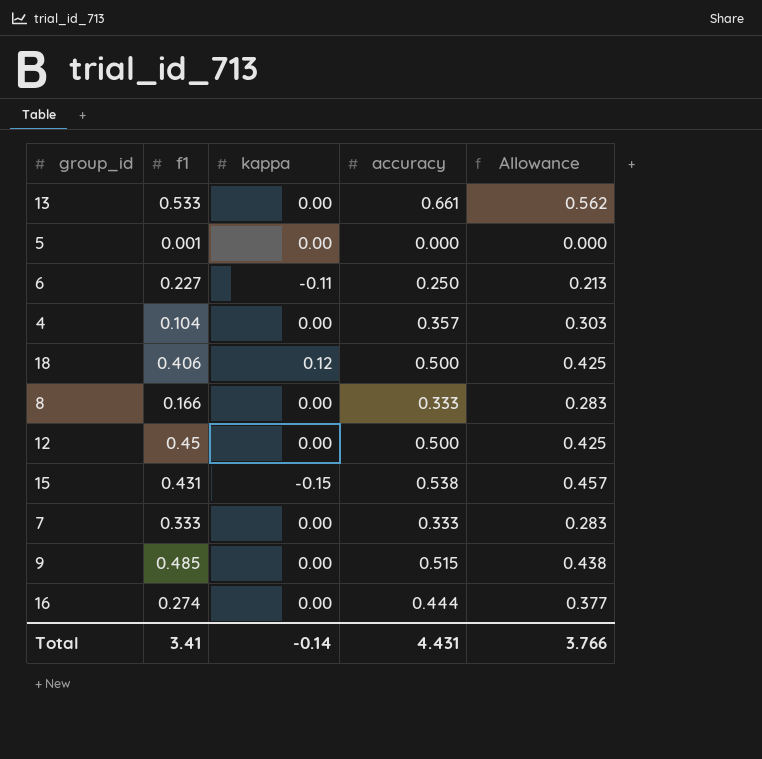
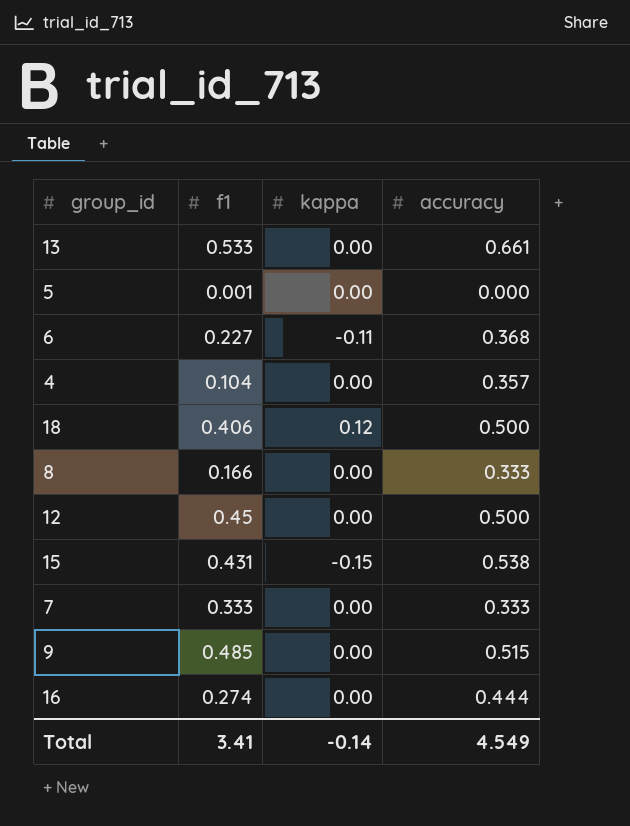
column Allowance | formula: [accuracy] * 0.85 -> none
6 | accuracy: 0.250 -> 0.368
Total | accuracy: 4.431 -> 4.549

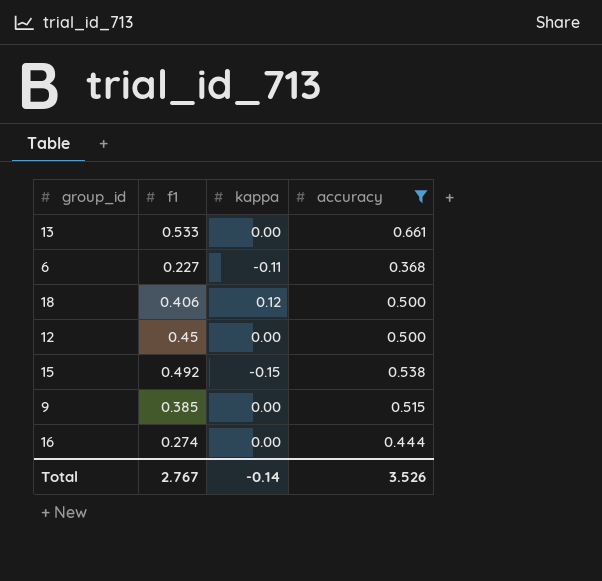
filter: none -> accuracy >= 0.368
15 | f1: 0.431 -> 0.492
9 | f1: 0.485 -> 0.385
Total | f1: 3.41 -> 2.767
Total | accuracy: 4.549 -> 3.526

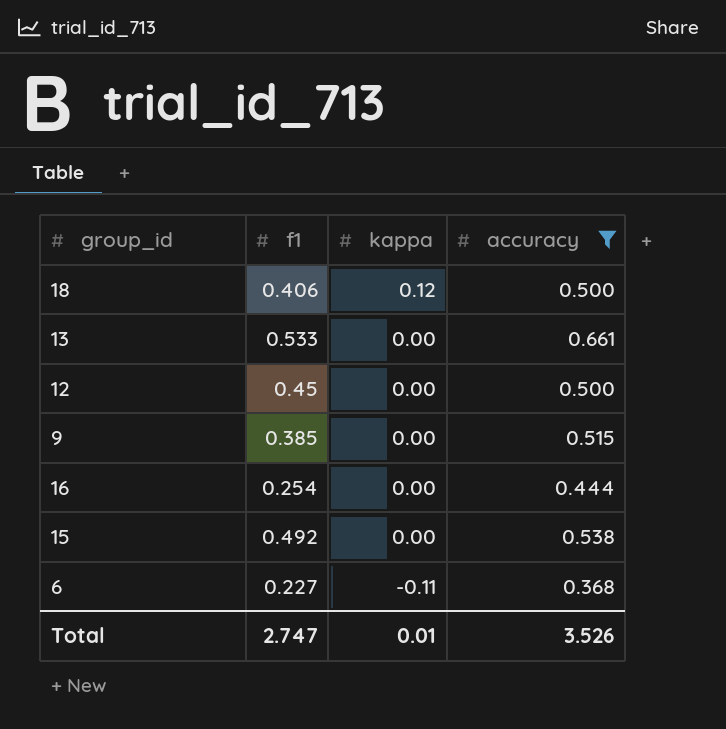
row order: none -> kappa descending
16 | f1: 0.274 -> 0.254
15 | kappa: -0.15 -> 0.00
Total | f1: 2.767 -> 2.747
Total | kappa: -0.14 -> 0.01

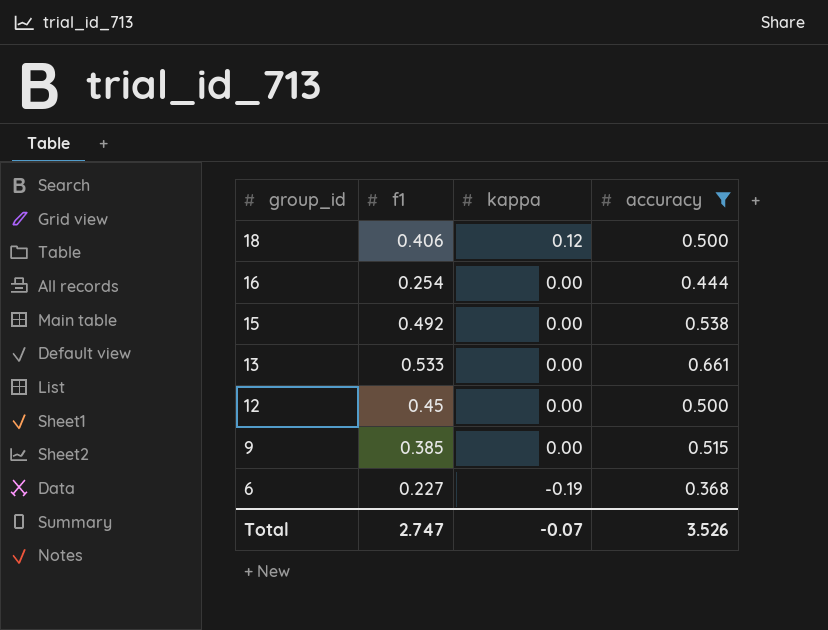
row order: kappa descending -> group_id descending
6 | kappa: -0.11 -> -0.19
Total | kappa: 0.01 -> -0.07

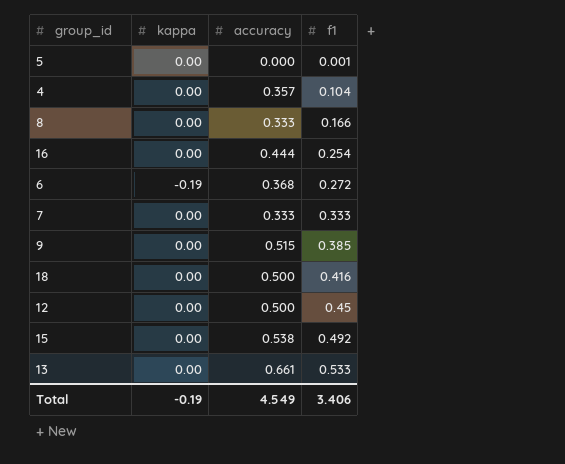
filter: accuracy >= 0.368 -> none
row order: group_id descending -> f1 ascending
column f1 | position: 2 -> 4
6 | f1: 0.227 -> 0.272
18 | kappa: 0.12 -> 0.00
18 | f1: 0.406 -> 0.416
Total | kappa: -0.07 -> -0.19
Total | accuracy: 3.526 -> 4.549
Total | f1: 2.747 -> 3.406

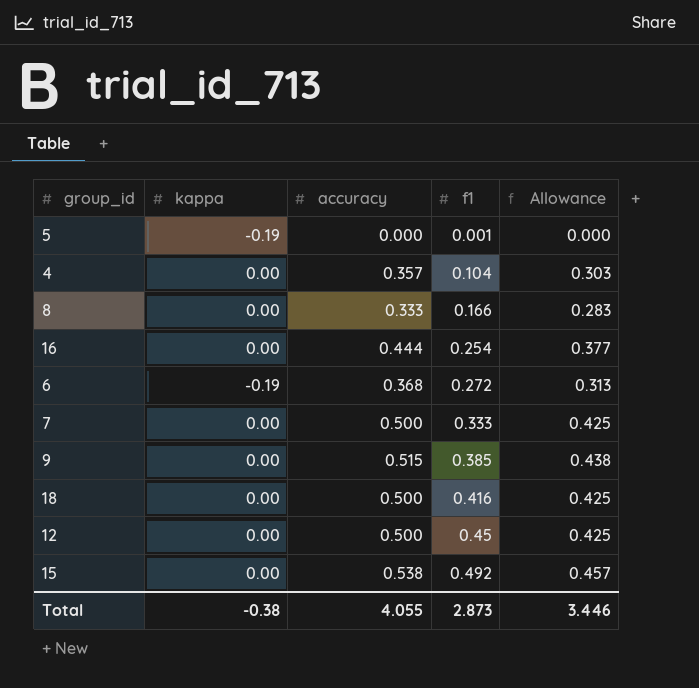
column Allowance | formula: none -> [accuracy] * 0.85
row 13: 0.00 | 0.661 | 0.533 -> none
5 | kappa: 0.00 -> -0.19
7 | accuracy: 0.333 -> 0.500
Total | kappa: -0.19 -> -0.38
Total | accuracy: 4.549 -> 4.055
Total | f1: 3.406 -> 2.873

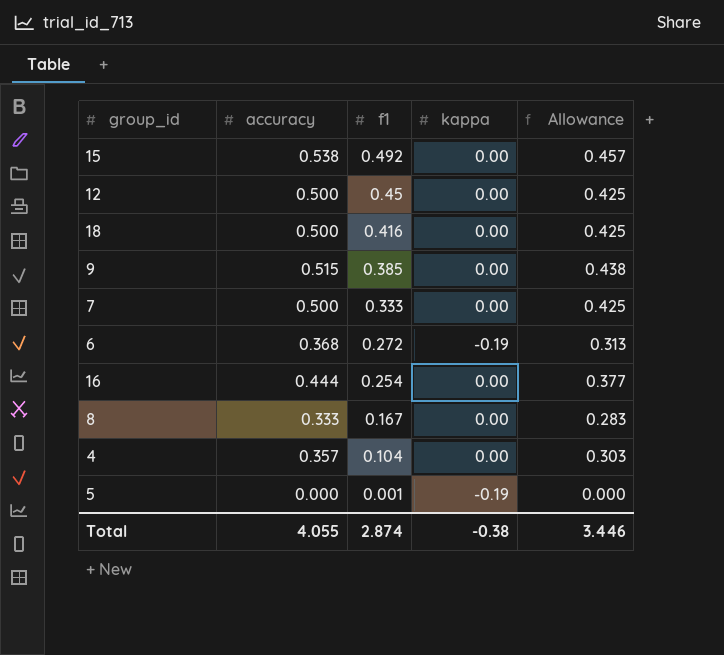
row order: f1 ascending -> f1 descending
column kappa | position: 2 -> 4
8 | f1: 0.166 -> 0.167
Total | f1: 2.873 -> 2.874

